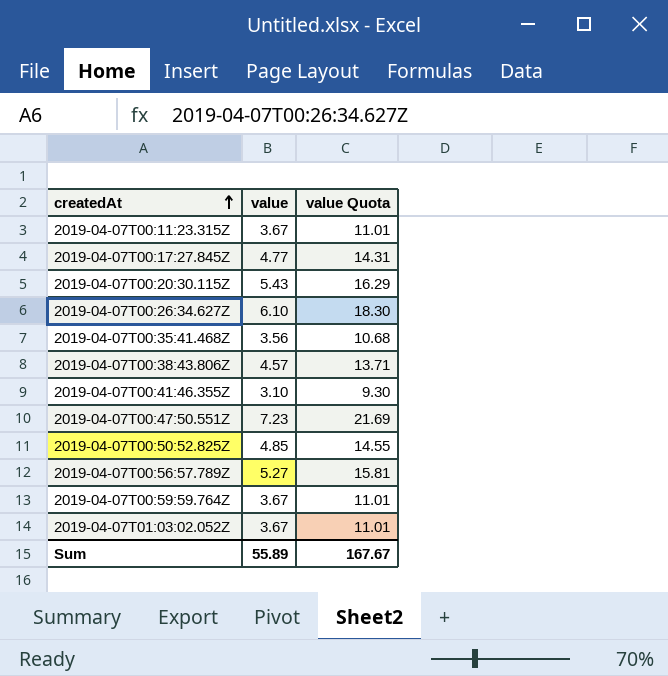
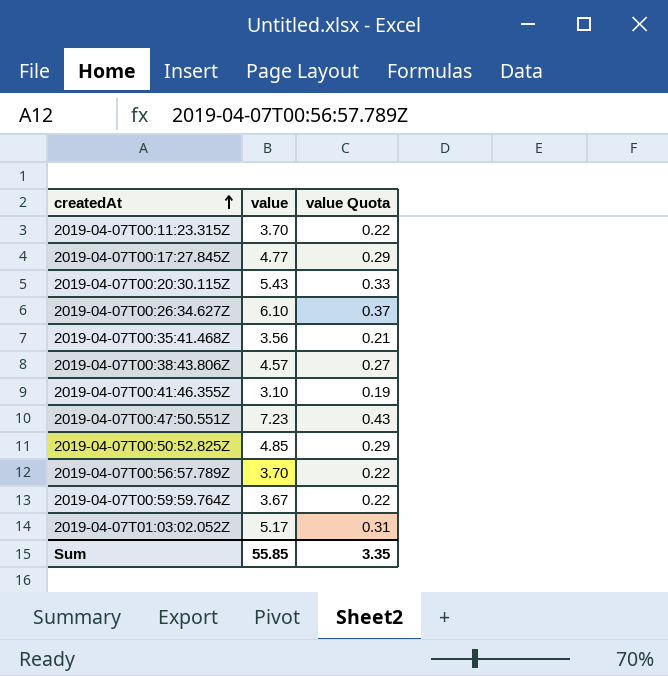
column value Quota | formula: [value] * 3 -> [value] * 0.06
2019-04-07T00:11:23.315Z | value: 3.67 -> 3.70
2019-04-07T00:56:57.789Z | value: 5.27 -> 3.70
2019-04-07T01:03:02.052Z | value: 3.67 -> 5.17
Sum | value: 55.89 -> 55.85
Sum | value Quota: 167.67 -> 3.35

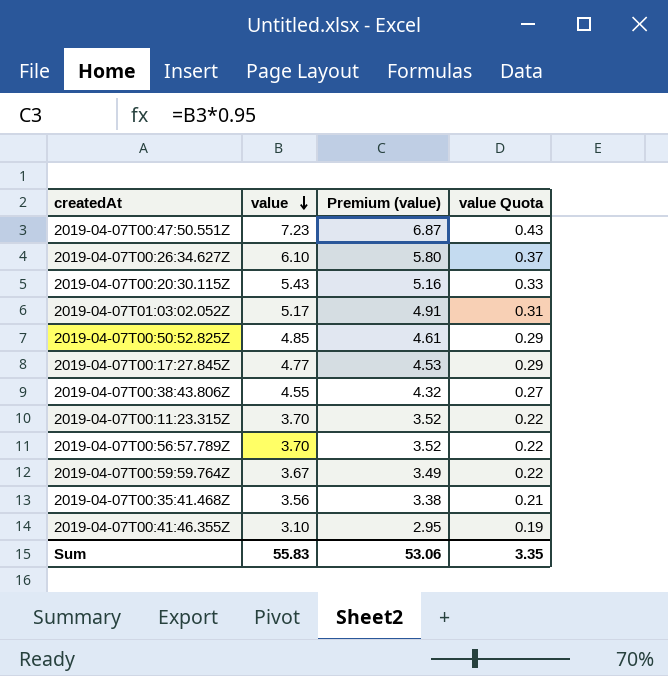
row order: createdAt ascending -> value descending
column Premium (value) | formula: none -> [value] * 0.95
2019-04-07T00:38:43.806Z | value: 4.57 -> 4.55
Sum | value: 55.85 -> 55.83

